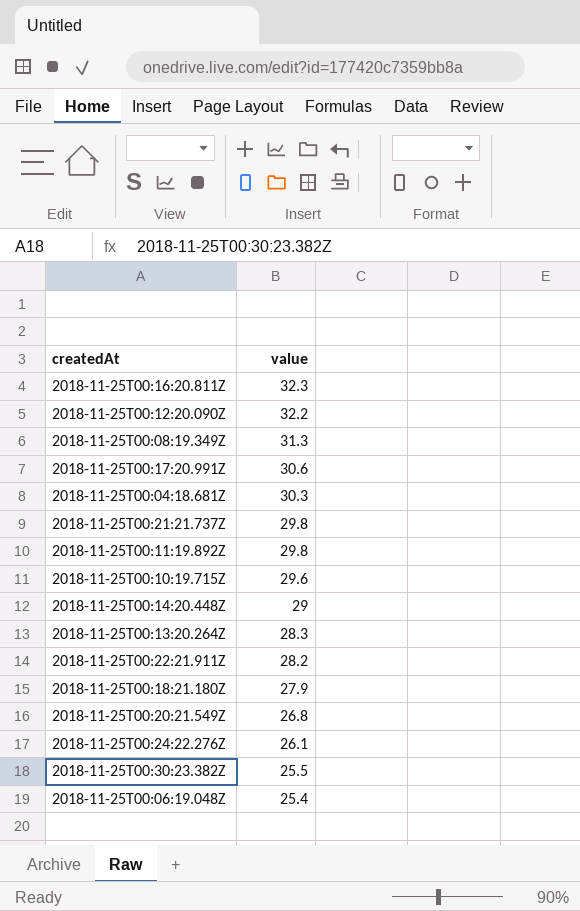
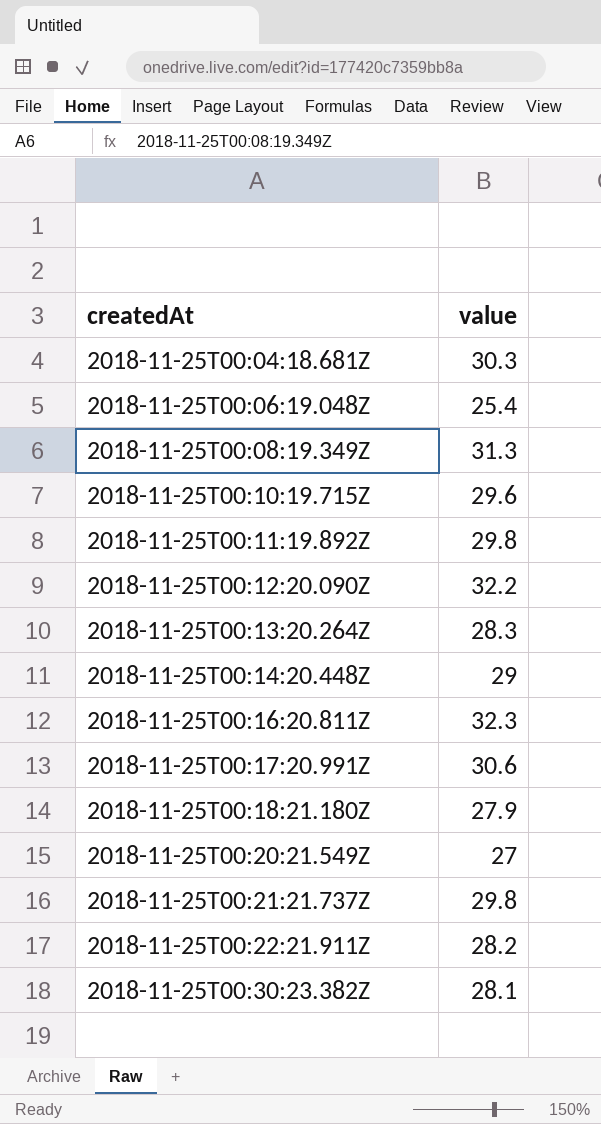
row order: value descending -> createdAt ascending
row 2018-11-25T00:24:22.276Z: 26.1 -> none
2018-11-25T00:20:21.549Z | value: 26.8 -> 27
2018-11-25T00:30:23.382Z | value: 25.5 -> 28.1

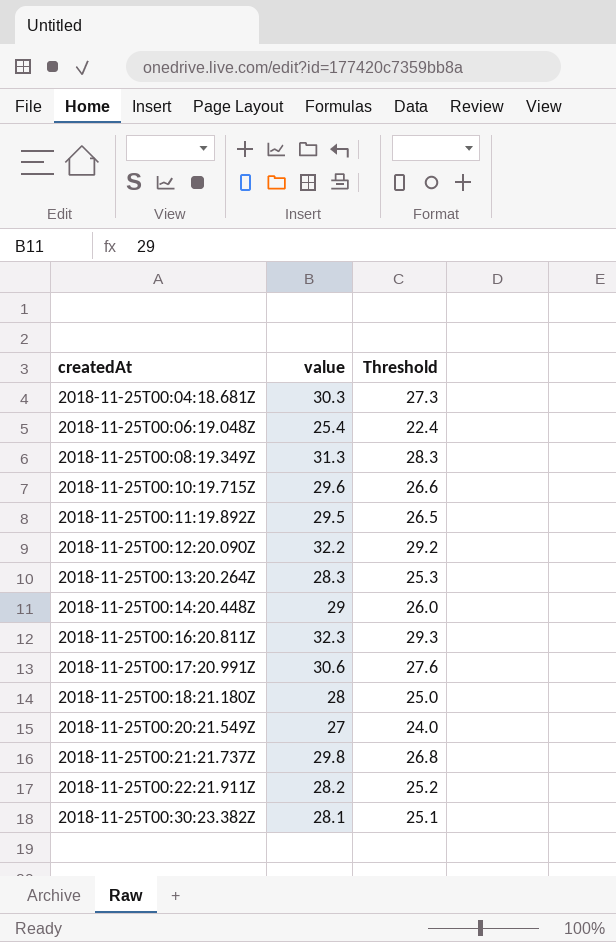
column Threshold | formula: none -> [value] - 3
2018-11-25T00:11:19.892Z | value: 29.8 -> 29.5
2018-11-25T00:18:21.180Z | value: 27.9 -> 28

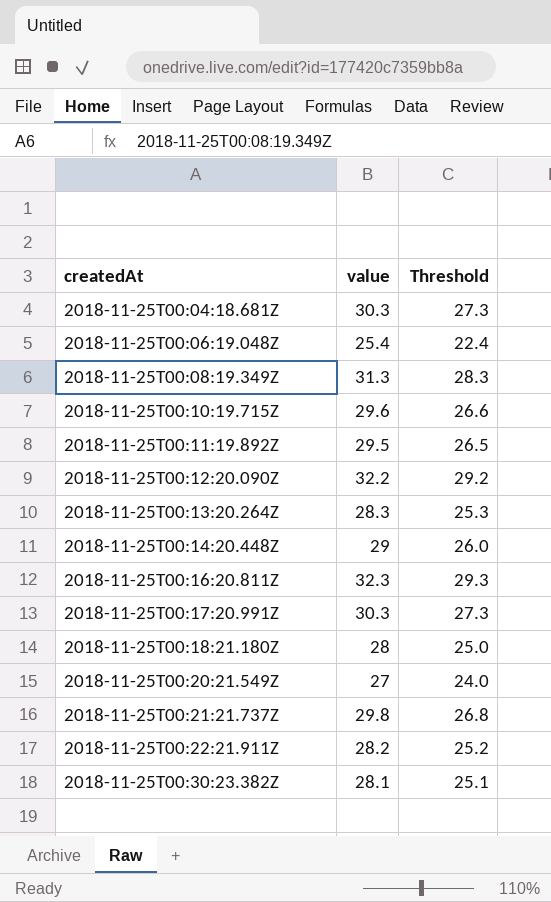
2018-11-25T00:17:20.991Z | value: 30.6 -> 30.3
2018-11-25T00:17:20.991Z | Threshold: 27.6 -> 27.3

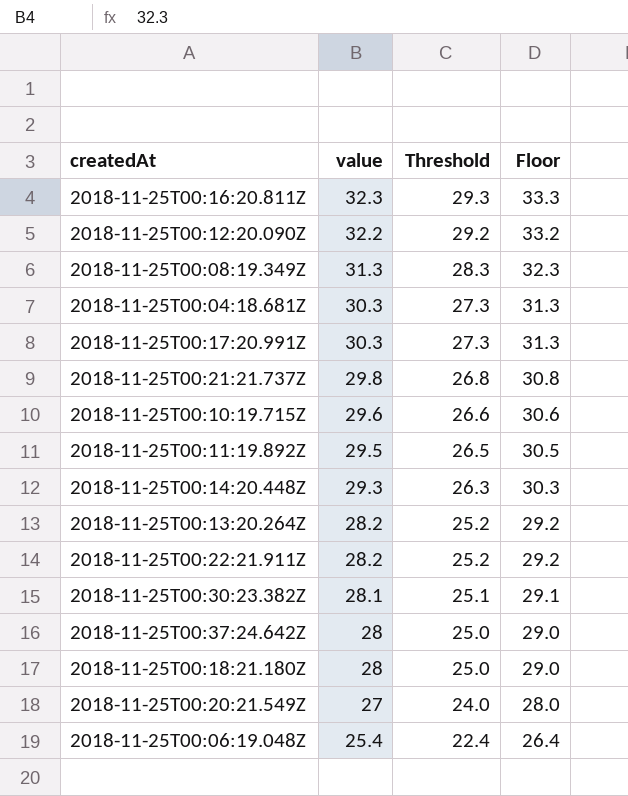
row order: createdAt ascending -> value descending
column Floor | formula: none -> [value] + 1
2018-11-25T00:14:20.448Z | value: 29 -> 29.3
2018-11-25T00:14:20.448Z | Threshold: 26.0 -> 26.3
2018-11-25T00:13:20.264Z | value: 28.3 -> 28.2
2018-11-25T00:13:20.264Z | Threshold: 25.3 -> 25.2
row 2018-11-25T00:37:24.642Z: none -> 28 | 25.0 | 29.0

